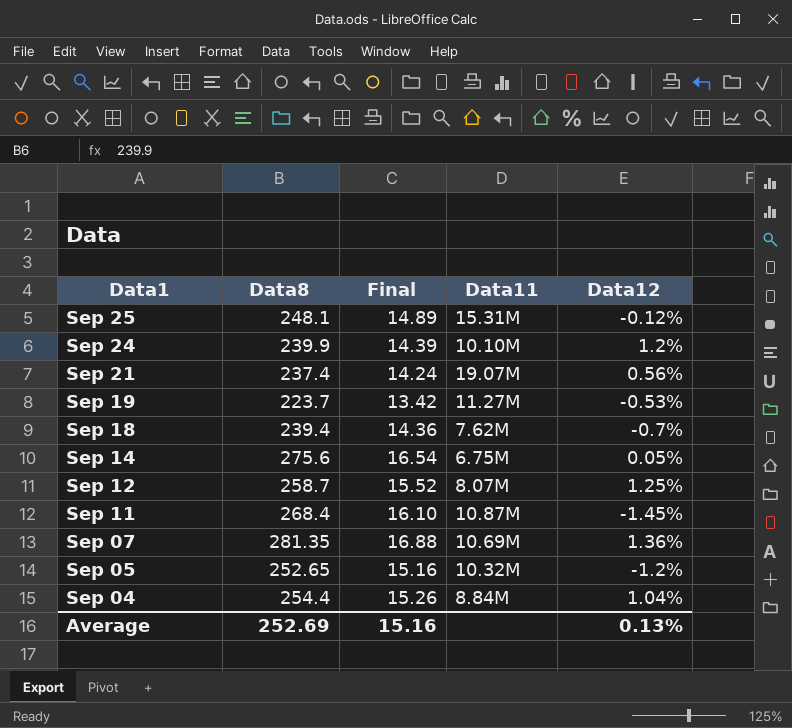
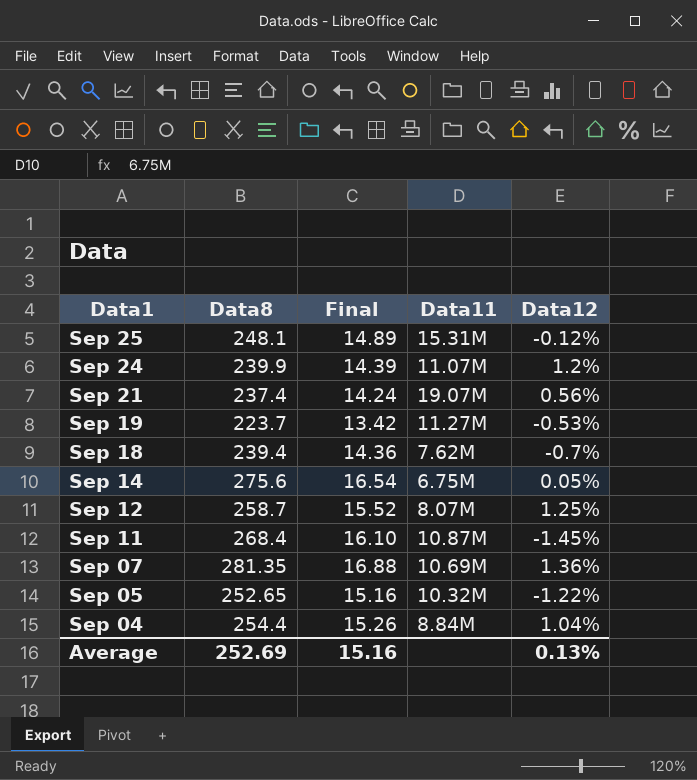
Sep 24 | Data11: 10.10M -> 11.07M
Sep 05 | Data12: -1.2% -> -1.22%

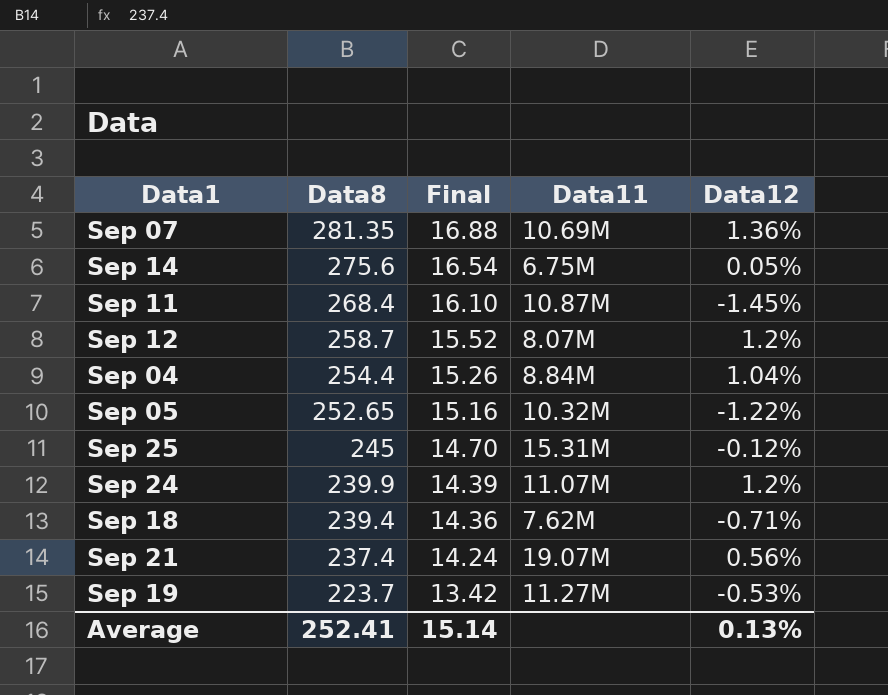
row order: Data1 descending -> Data8 descending
Sep 12 | Data12: 1.25% -> 1.2%
Sep 25 | Data8: 248.1 -> 245
Sep 25 | Final: 14.89 -> 14.70
Sep 18 | Data12: -0.7% -> -0.71%
Average | Data8: 252.69 -> 252.41
Average | Final: 15.16 -> 15.14

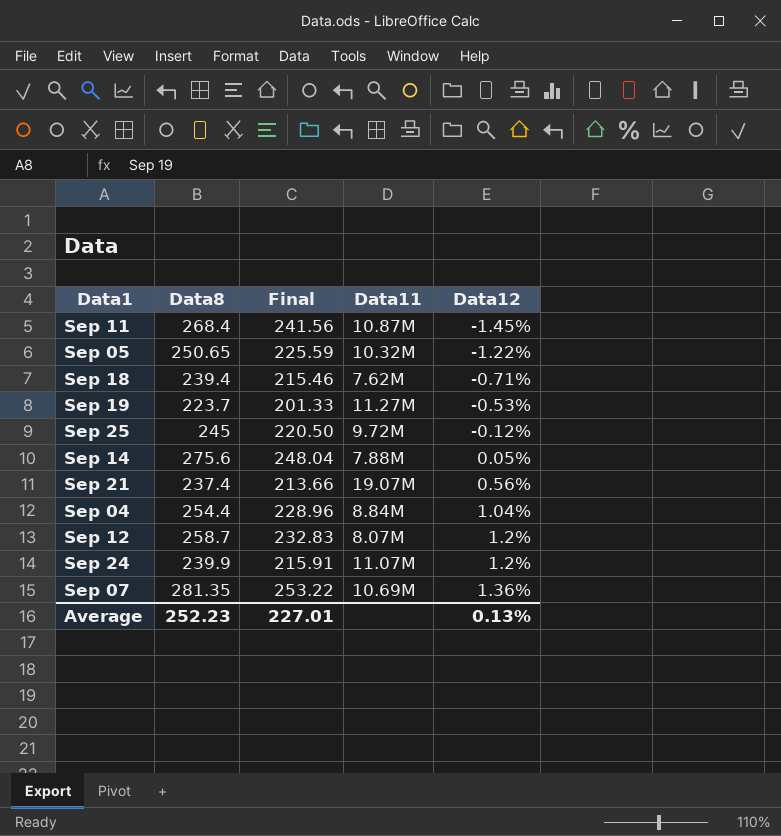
row order: Data8 descending -> Data12 ascending
column Final | formula: [Data8] * 0.06 -> [Data8] * 0.9
Sep 05 | Data8: 252.65 -> 250.65
Sep 25 | Data11: 15.31M -> 9.72M
Sep 14 | Data11: 6.75M -> 7.88M
Average | Data8: 252.41 -> 252.23
Average | Final: 15.14 -> 227.01

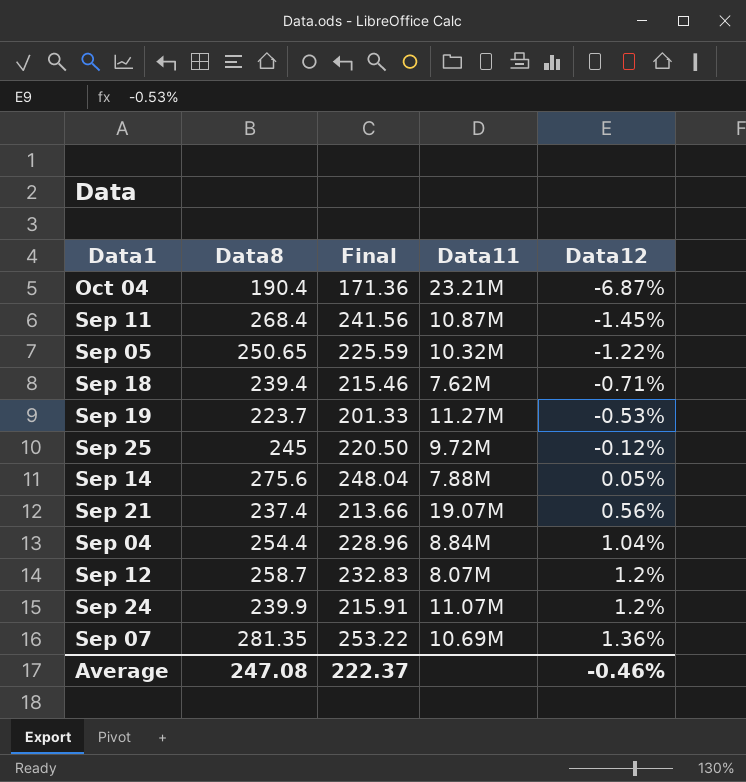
row Oct 04: none -> 190.4 | 171.36 | 23.21M | -6.87%
Average | Data8: 252.23 -> 247.08
Average | Final: 227.01 -> 222.37
Average | Data12: 0.13% -> -0.46%

